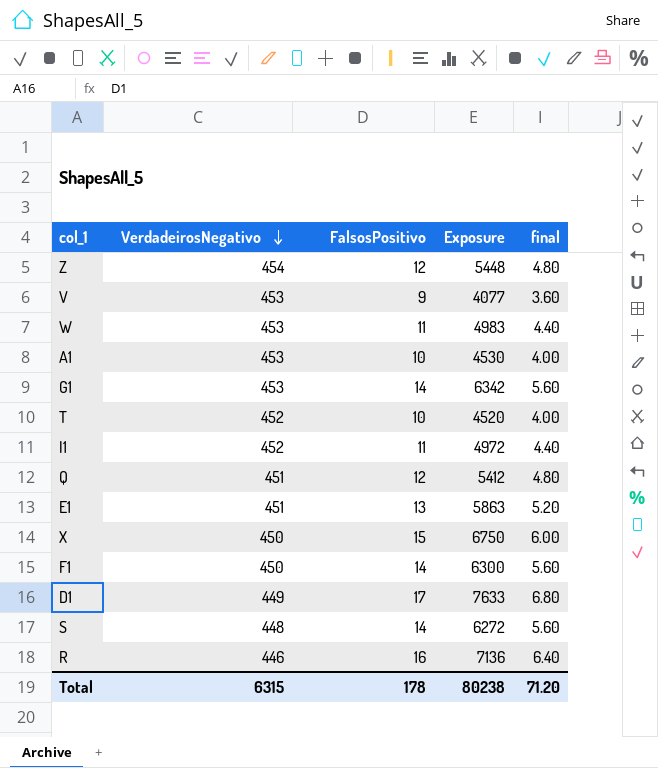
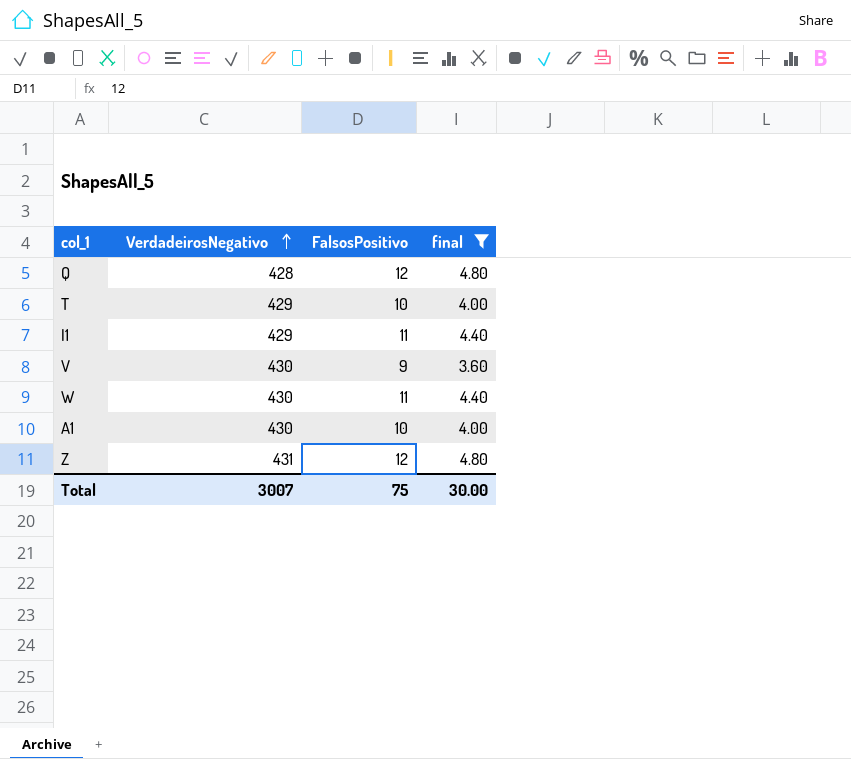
filter: none -> final <= 4.80
row order: VerdadeirosNegativo descending -> VerdadeirosNegativo ascending
column Exposure | formula: [VerdadeirosNegativo] * [FalsosPositivo] -> none
Q | VerdadeirosNegativo: 451 -> 428
T | VerdadeirosNegativo: 452 -> 429
I1 | VerdadeirosNegativo: 452 -> 429
V | VerdadeirosNegativo: 453 -> 430
W | VerdadeirosNegativo: 453 -> 430
A1 | VerdadeirosNegativo: 453 -> 430
Z | VerdadeirosNegativo: 454 -> 431
Total | VerdadeirosNegativo: 6315 -> 3007
Total | FalsosPositivo: 178 -> 75
Total | final: 71.20 -> 30.00

